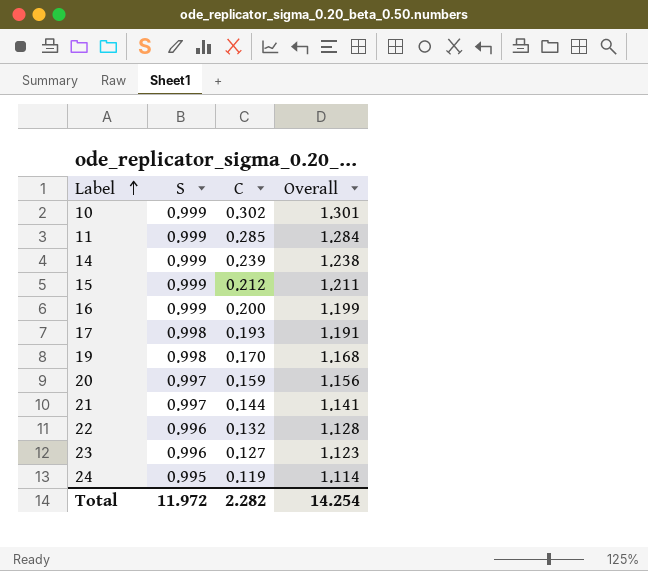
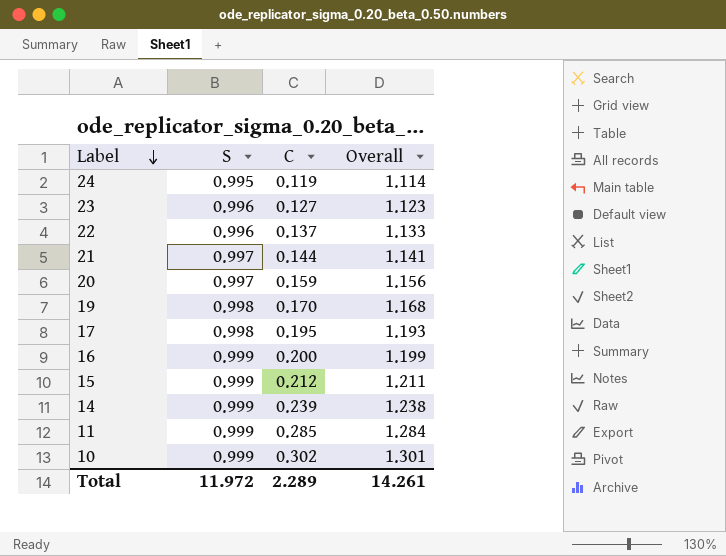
row order: Label ascending -> Label descending
22 | C: 0.132 -> 0.137
22 | Overall: 1.128 -> 1.133
17 | C: 0.193 -> 0.195
17 | Overall: 1.191 -> 1.193
Total | C: 2.282 -> 2.289
Total | Overall: 14.254 -> 14.261

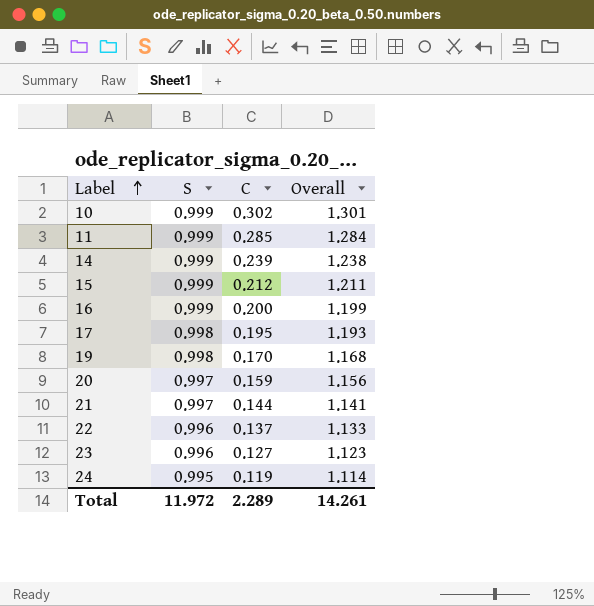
row order: Label descending -> Label ascending

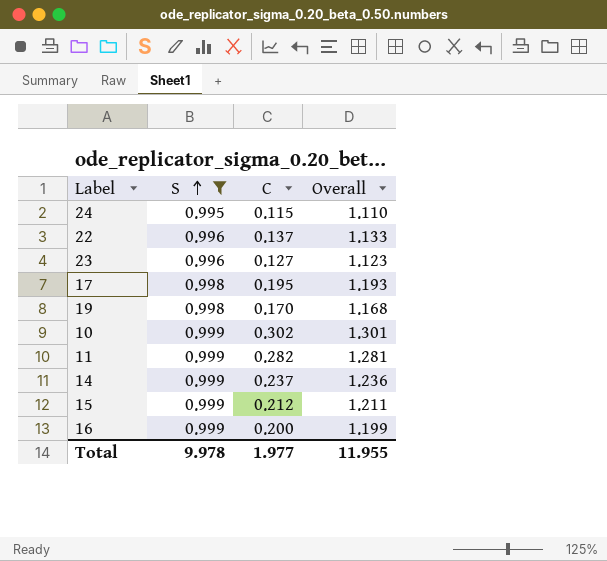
filter: none -> S != 0.997
row order: Label ascending -> S ascending
24 | C: 0.119 -> 0.115
24 | Overall: 1.114 -> 1.110
11 | C: 0.285 -> 0.282
11 | Overall: 1.284 -> 1.281
14 | C: 0.239 -> 0.237
14 | Overall: 1.238 -> 1.236
Total | S: 11.972 -> 9.978
Total | C: 2.289 -> 1.977
Total | Overall: 14.261 -> 11.955

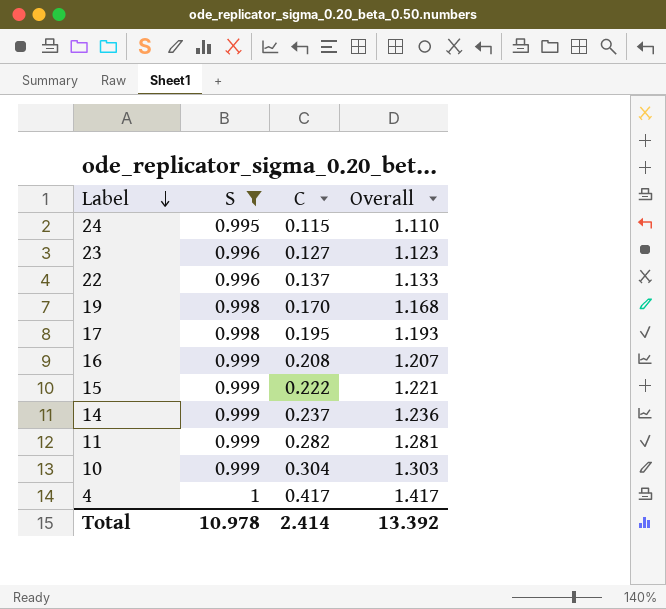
row order: S ascending -> Label descending
16 | C: 0.200 -> 0.208
16 | Overall: 1.199 -> 1.207
15 | C: 0.212 -> 0.222
15 | Overall: 1.211 -> 1.221
10 | C: 0.302 -> 0.304
10 | Overall: 1.301 -> 1.303
row 4: none -> 1 | 0.417 | 1.417
Total | S: 9.978 -> 10.978
Total | C: 1.977 -> 2.414
Total | Overall: 11.955 -> 13.392

